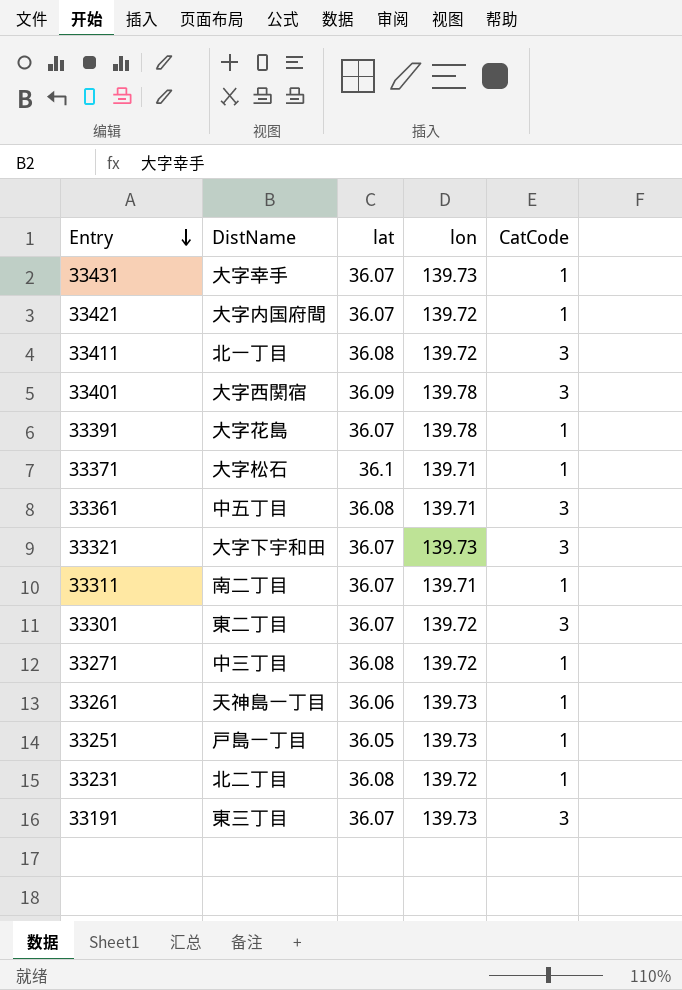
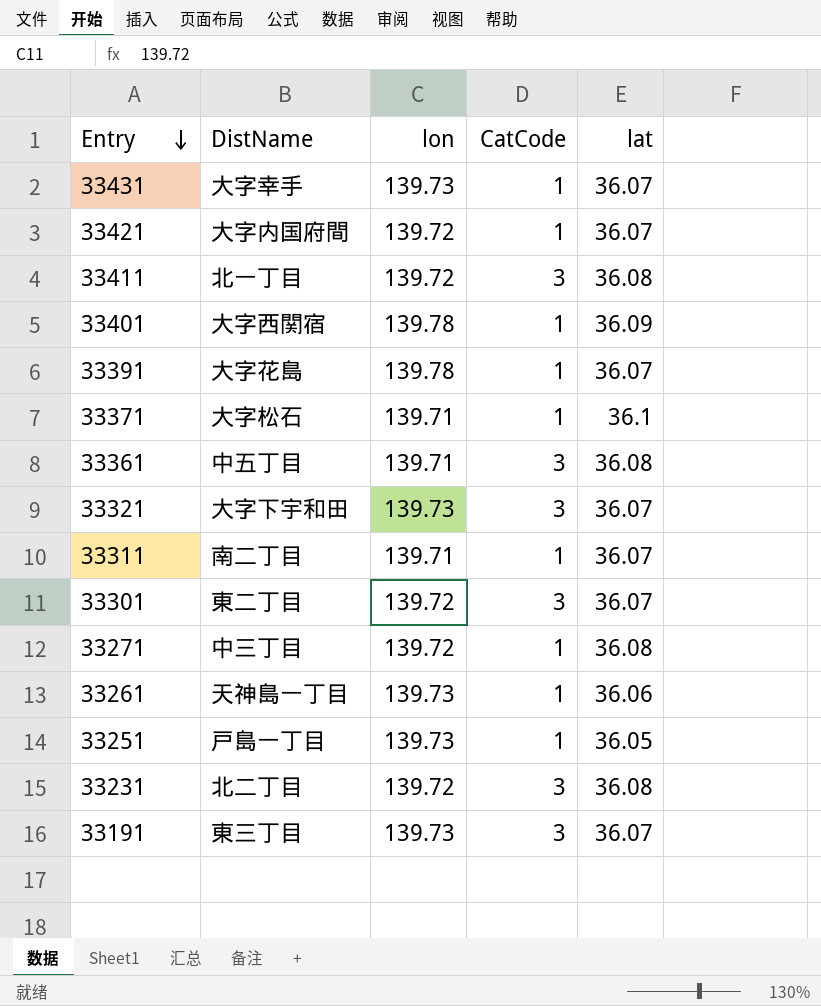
column lat | position: 3 -> 5
33401 | CatCode: 3 -> 1
33231 | CatCode: 1 -> 3

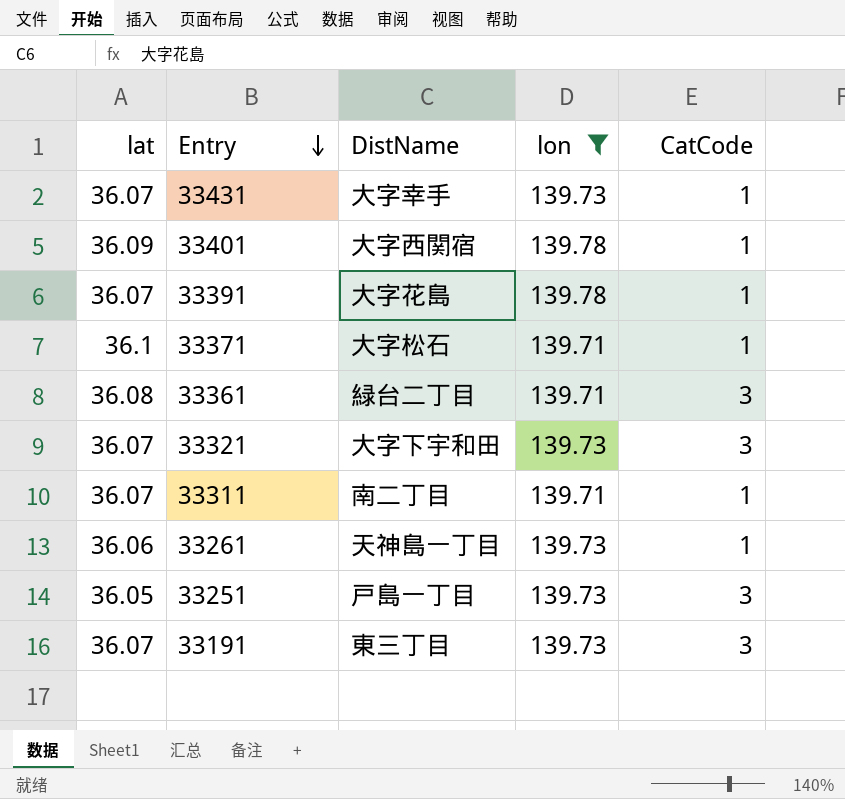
filter: none -> lon != 139.72
column lat | position: 5 -> 1
33361 | DistName: 中五丁目 -> 緑台二丁目
33251 | CatCode: 1 -> 3

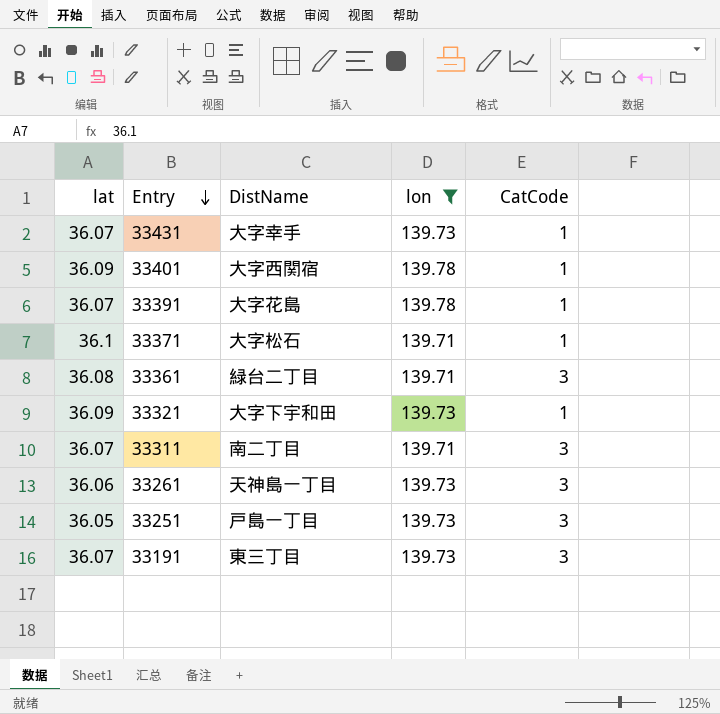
33321 | lat: 36.07 -> 36.09
33321 | CatCode: 3 -> 1
33311 | CatCode: 1 -> 3
33261 | CatCode: 1 -> 3

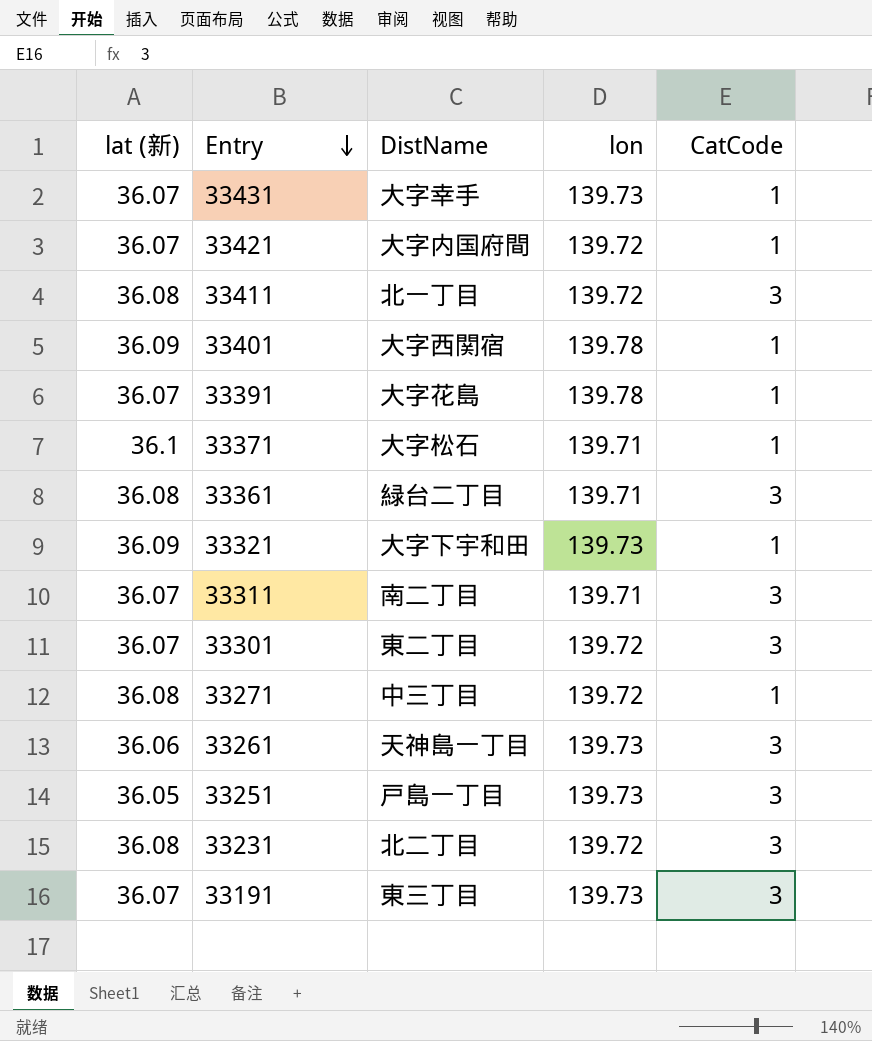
filter: lon != 139.72 -> none
column name: lat -> lat (新)

